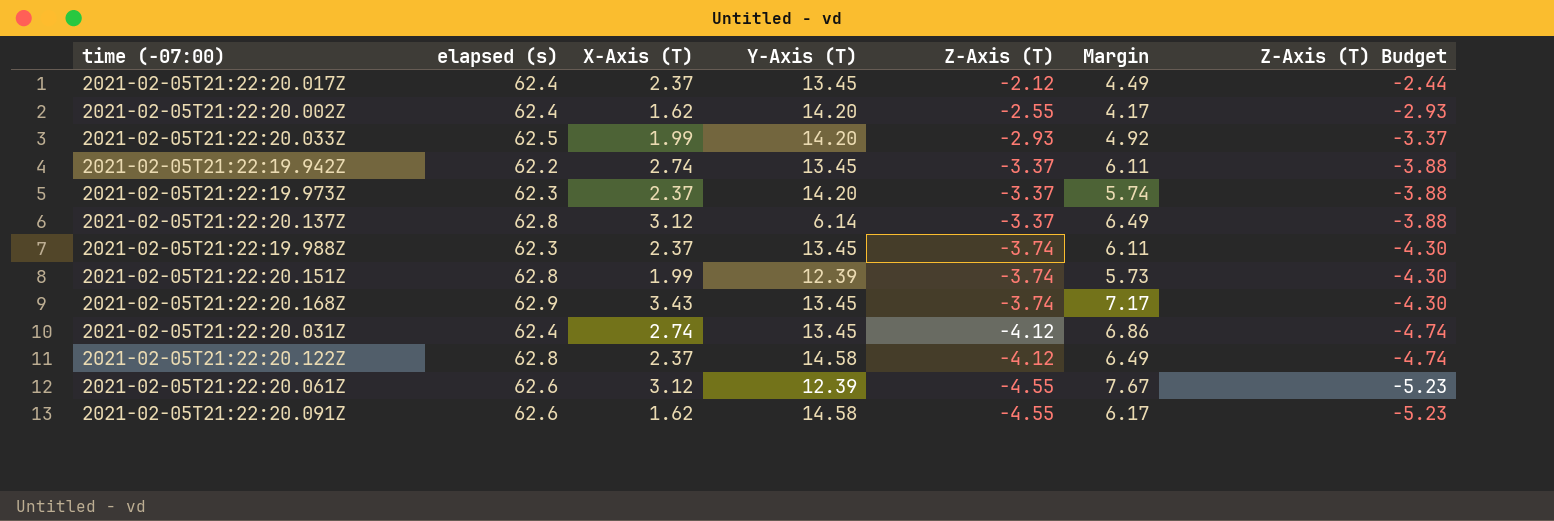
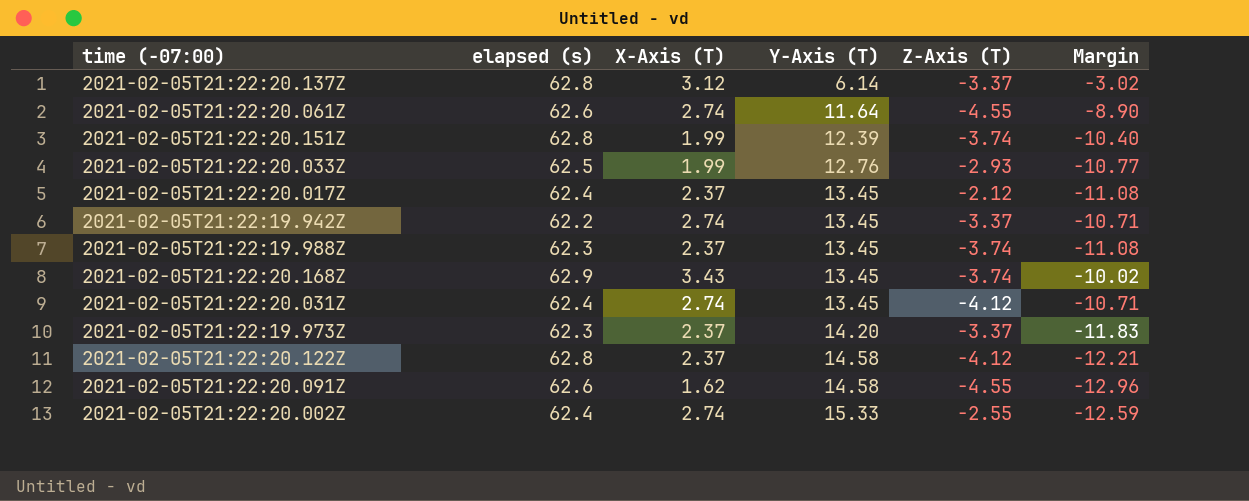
row order: Z-Axis (T) descending -> Y-Axis (T) ascending
column Z-Axis (T) Budget | formula: [Z-Axis (T)] * 1.15 -> none
column Margin | formula: [X-Axis (T)] - [Z-Axis (T)] -> [X-Axis (T)] - [Y-Axis (T)]
2021-02-05T21:22:20.061Z | X-Axis (T): 3.12 -> 2.74
2021-02-05T21:22:20.061Z | Y-Axis (T): 12.39 -> 11.64
2021-02-05T21:22:20.033Z | Y-Axis (T): 14.20 -> 12.76
2021-02-05T21:22:20.002Z | X-Axis (T): 1.62 -> 2.74
2021-02-05T21:22:20.002Z | Y-Axis (T): 14.20 -> 15.33

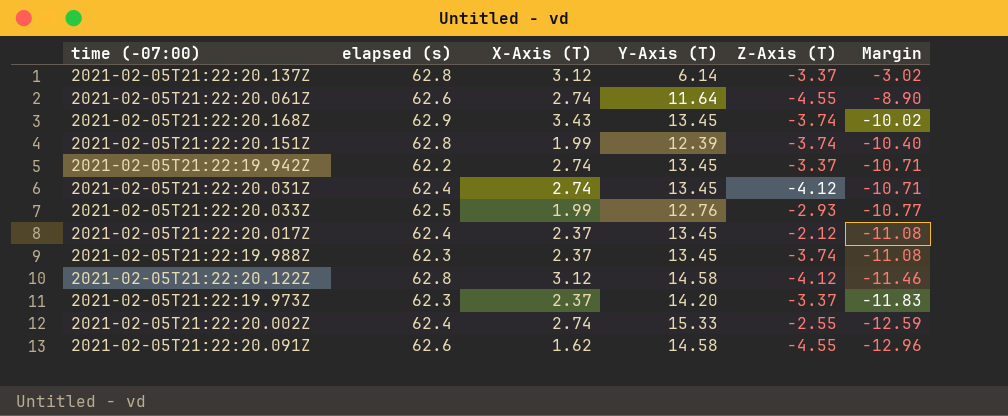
row order: Y-Axis (T) ascending -> Margin descending
2021-02-05T21:22:20.122Z | X-Axis (T): 2.37 -> 3.12
2021-02-05T21:22:20.122Z | Margin: -12.21 -> -11.46

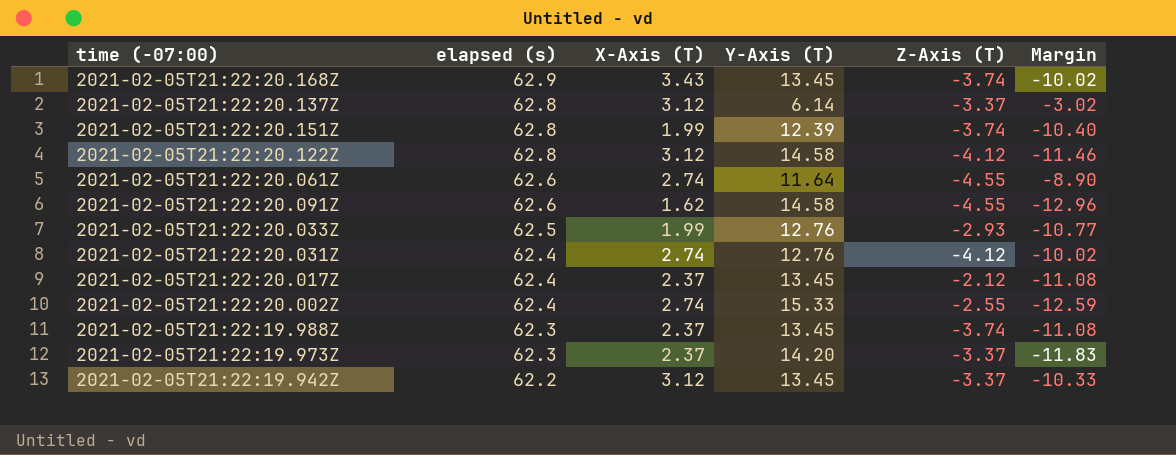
row order: Margin descending -> elapsed (s) descending
2021-02-05T21:22:20.031Z | Y-Axis (T): 13.45 -> 12.76
2021-02-05T21:22:20.031Z | Margin: -10.71 -> -10.02
2021-02-05T21:22:19.942Z | X-Axis (T): 2.74 -> 3.12
2021-02-05T21:22:19.942Z | Margin: -10.71 -> -10.33

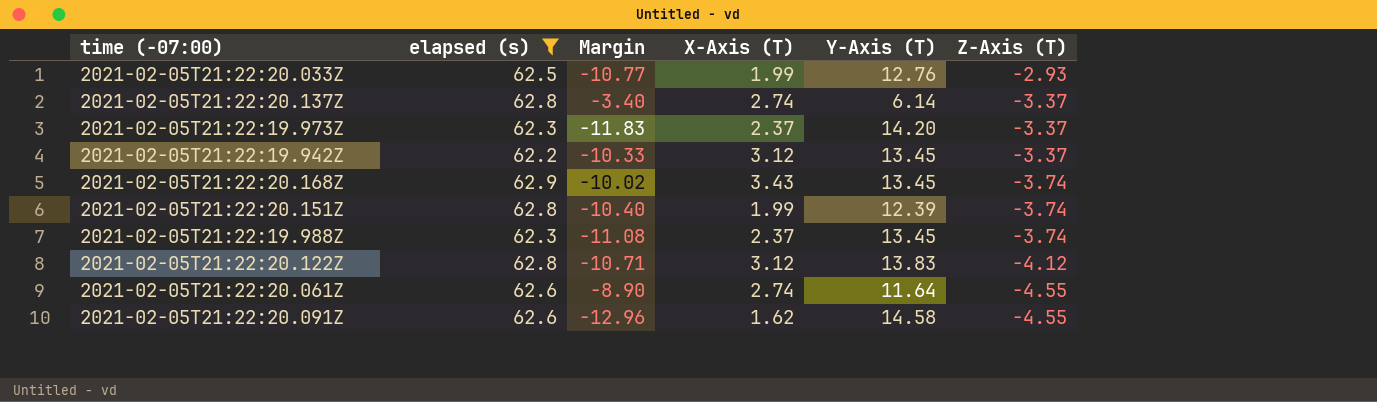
filter: none -> elapsed (s) != 62.4
row order: elapsed (s) descending -> Z-Axis (T) descending
column Margin | position: 6 -> 3
2021-02-05T21:22:20.137Z | Margin: -3.02 -> -3.40
2021-02-05T21:22:20.137Z | X-Axis (T): 3.12 -> 2.74
2021-02-05T21:22:20.122Z | Margin: -11.46 -> -10.71
2021-02-05T21:22:20.122Z | Y-Axis (T): 14.58 -> 13.83

